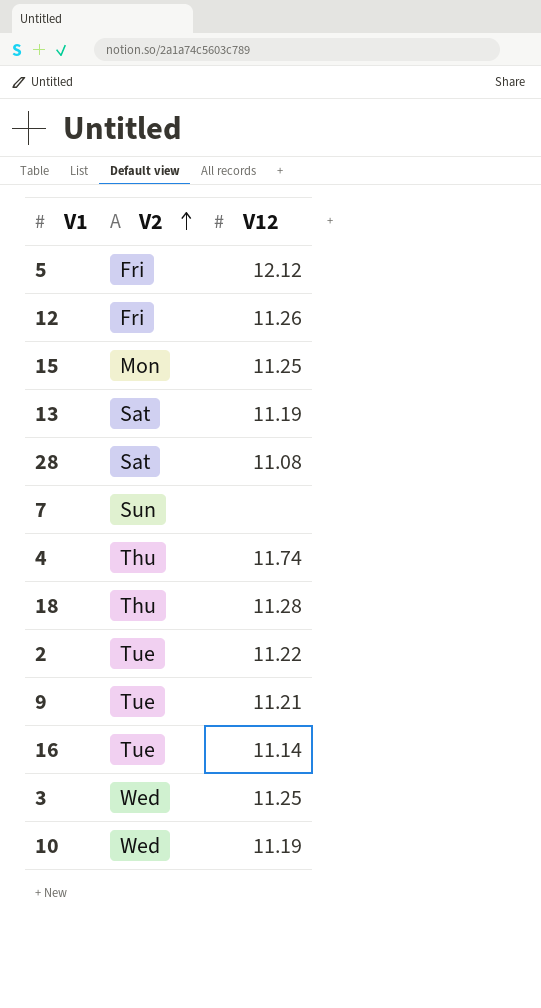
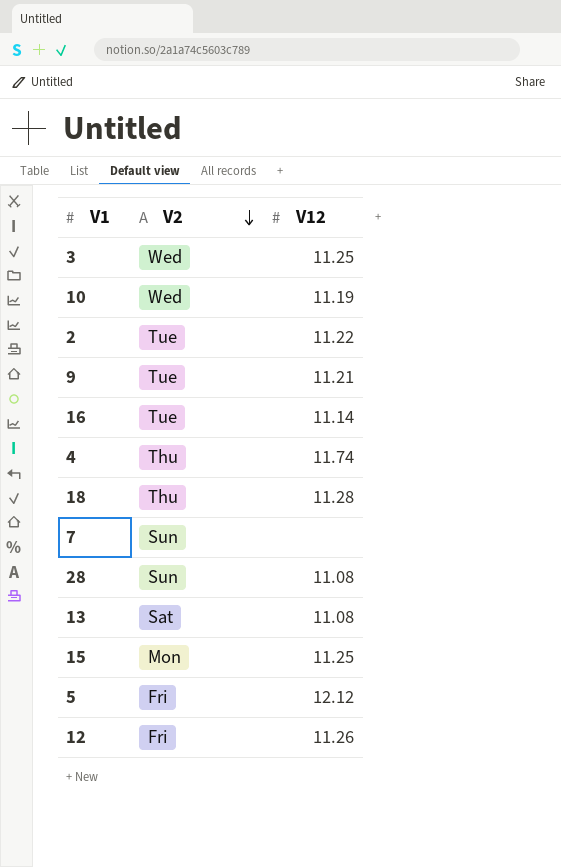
row order: V2 ascending -> V2 descending
28 | V2: Sat -> Sun
13 | V12: 11.19 -> 11.08

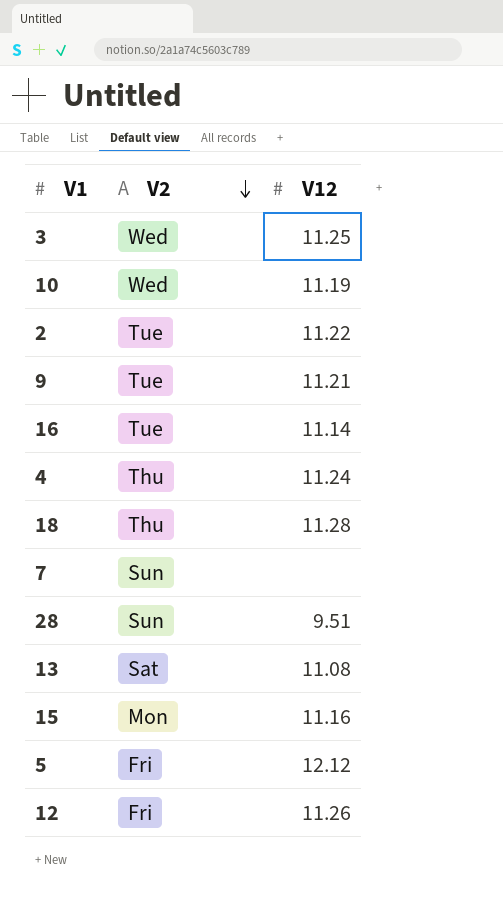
4 | V12: 11.74 -> 11.24
28 | V12: 11.08 -> 9.51
15 | V12: 11.25 -> 11.16

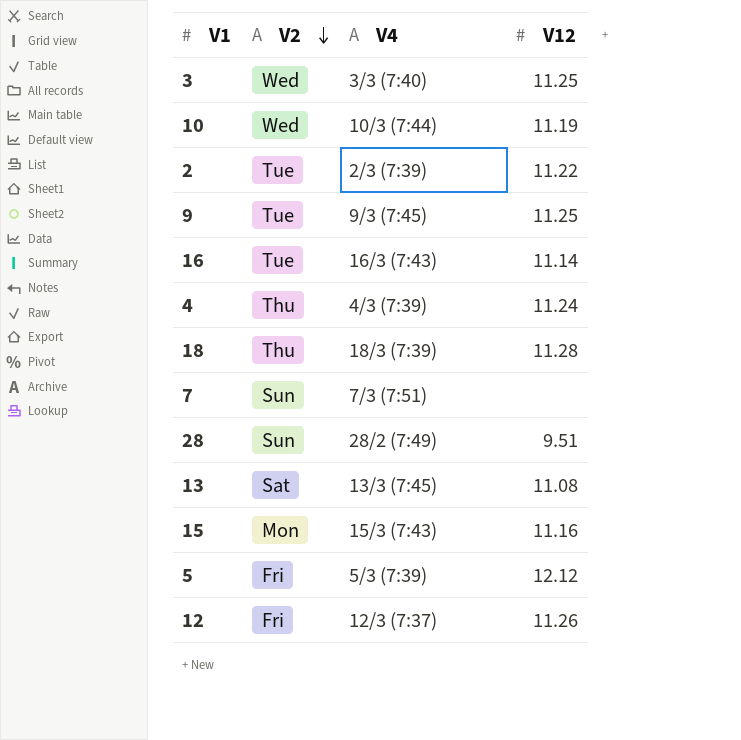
column V4 | position: none -> 3
9 | V12: 11.21 -> 11.25

